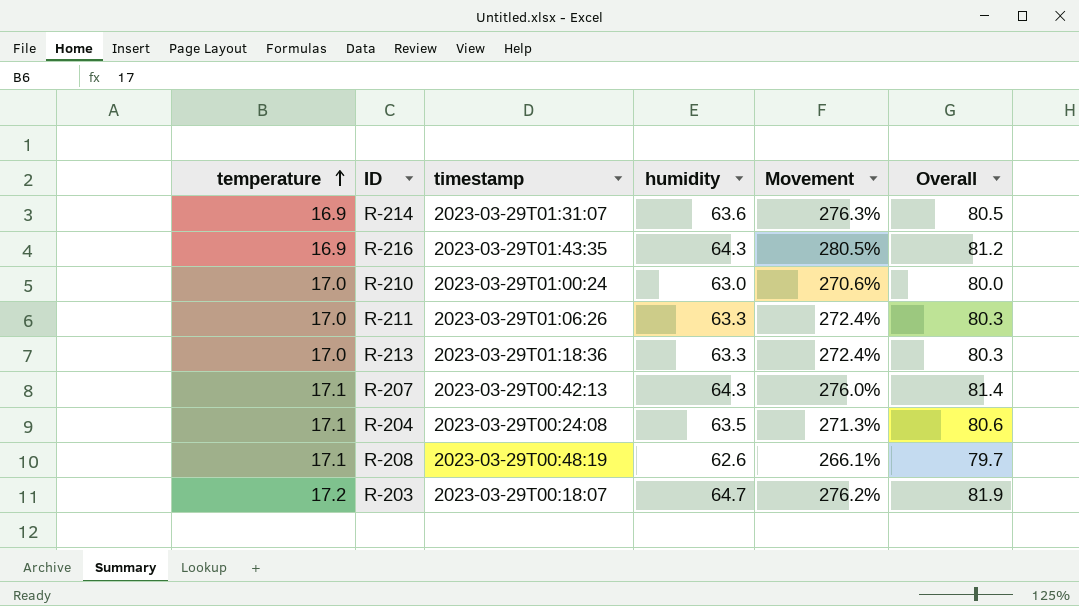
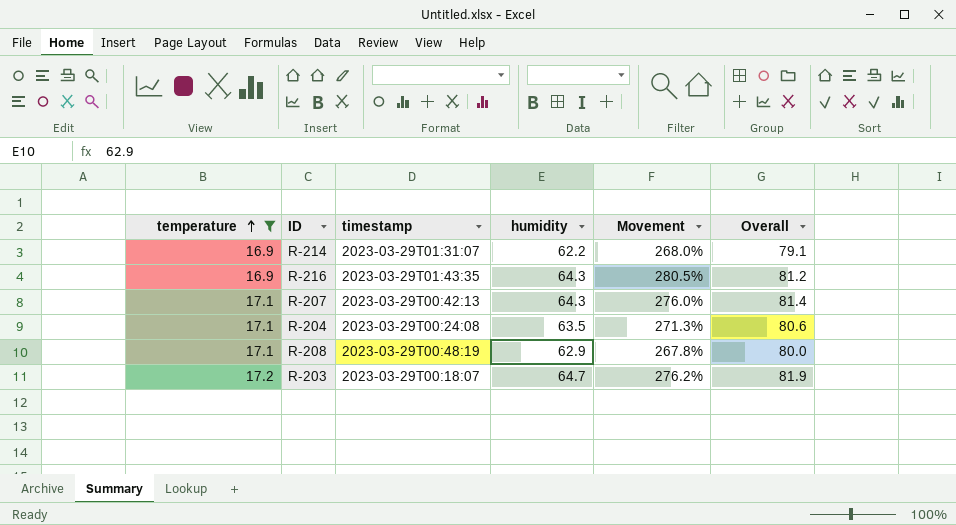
filter: none -> temperature != 17.0
R-214 | humidity: 63.6 -> 62.2
R-214 | Movement: 276.3% -> 268.0%
R-214 | Overall: 80.5 -> 79.1
R-208 | humidity: 62.6 -> 62.9
R-208 | Movement: 266.1% -> 267.8%
R-208 | Overall: 79.7 -> 80.0

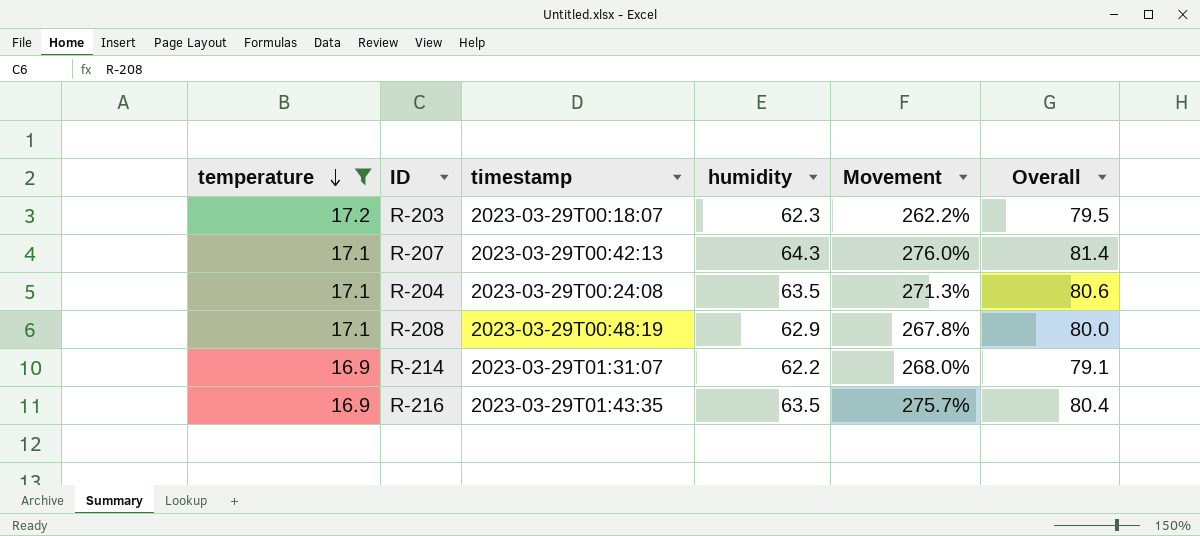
row order: temperature ascending -> temperature descending
R-203 | humidity: 64.7 -> 62.3
R-203 | Movement: 276.2% -> 262.2%
R-203 | Overall: 81.9 -> 79.5
R-216 | humidity: 64.3 -> 63.5
R-216 | Movement: 280.5% -> 275.7%
R-216 | Overall: 81.2 -> 80.4

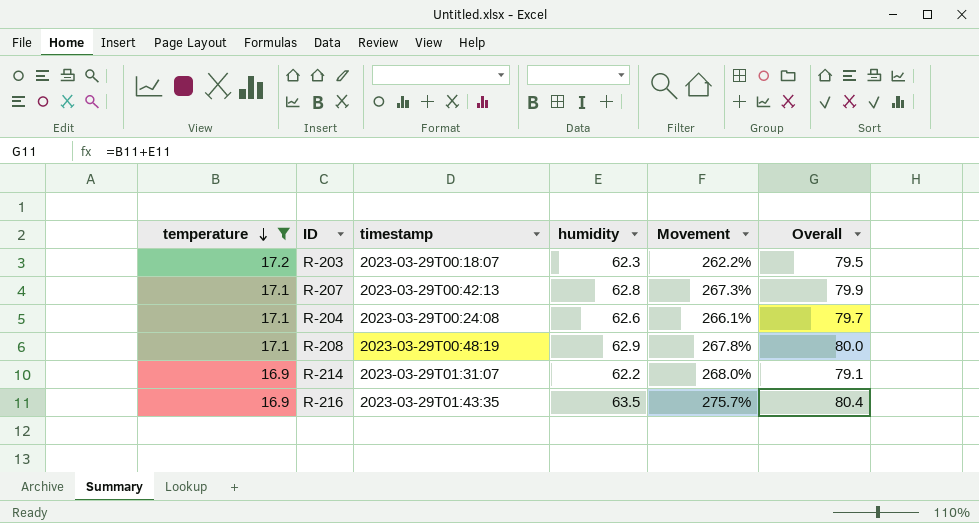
R-207 | humidity: 64.3 -> 62.8
R-207 | Movement: 276.0% -> 267.3%
R-207 | Overall: 81.4 -> 79.9
R-204 | humidity: 63.5 -> 62.6
R-204 | Movement: 271.3% -> 266.1%
R-204 | Overall: 80.6 -> 79.7

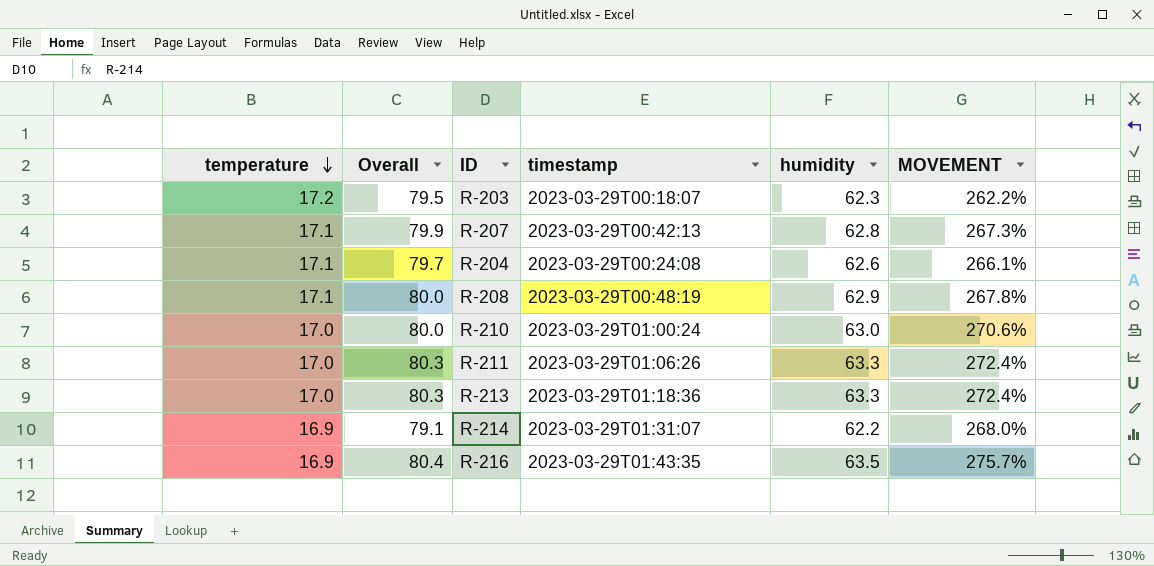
filter: temperature != 17.0 -> none
column Overall | position: 6 -> 2
column name: Movement -> MOVEMENT

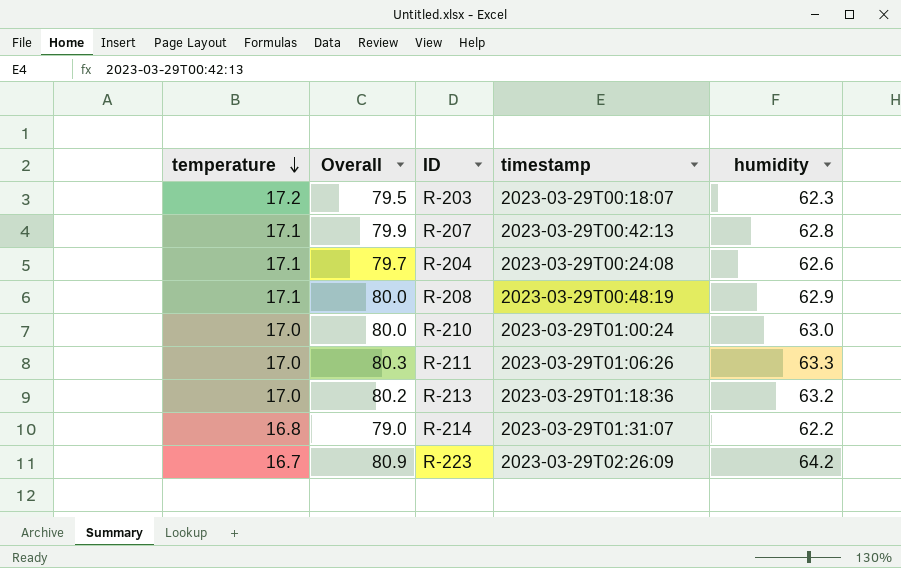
column MOVEMENT | formula: ([humidity] - [temperature]) / [temperature] -> none
row R-216: 16.9 | 80.4 | 2023-03-29T01:43:35 | 63.5 | 275.7% -> none
R-213 | Overall: 80.3 -> 80.2
R-213 | humidity: 63.3 -> 63.2
R-214 | temperature: 16.9 -> 16.8
R-214 | Overall: 79.1 -> 79.0
row R-223: none -> 16.7 | 80.9 | 2023-03-29T02:26:09 | 64.2

